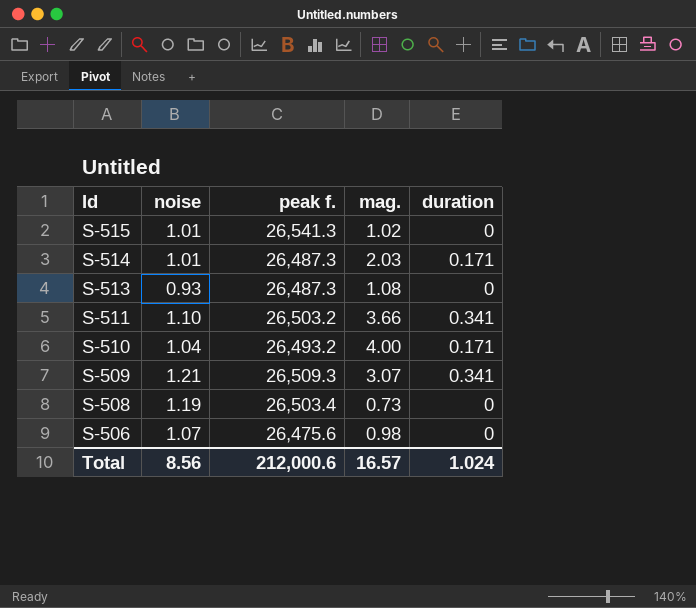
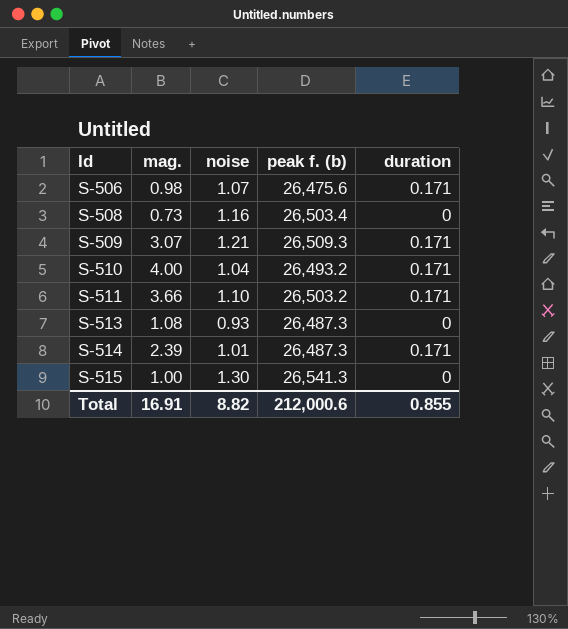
row order: Id descending -> Id ascending
column mag. | position: 4 -> 2
column name: peak f. -> peak f. (b)
S-506 | duration: 0 -> 0.171
S-508 | noise: 1.19 -> 1.16
S-509 | duration: 0.341 -> 0.171
S-511 | duration: 0.341 -> 0.171
S-514 | mag.: 2.03 -> 2.39
S-515 | mag.: 1.02 -> 1.00
S-515 | noise: 1.01 -> 1.30
Total | mag.: 16.57 -> 16.91
Total | noise: 8.56 -> 8.82
Total | duration: 1.024 -> 0.855

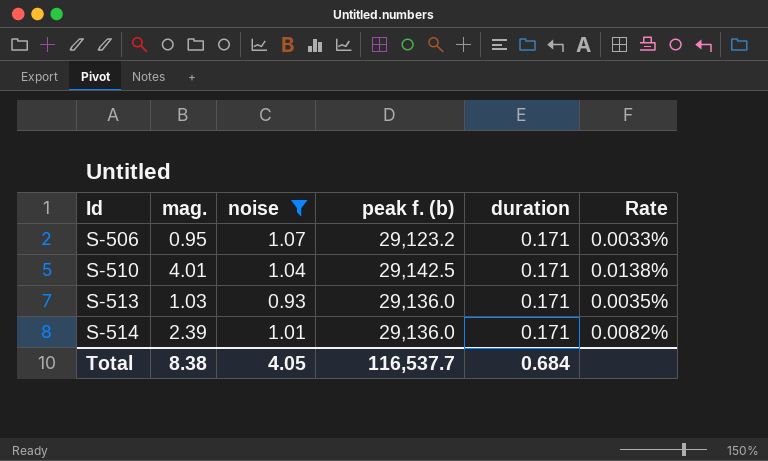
filter: none -> noise <= 1.07
column Rate | formula: none -> [mag.] / [peak f. (b)]
S-506 | mag.: 0.98 -> 0.95
S-506 | peak f. (b): 26,475.6 -> 29,123.2
S-510 | mag.: 4.00 -> 4.01
S-510 | peak f. (b): 26,493.2 -> 29,142.5
S-513 | mag.: 1.08 -> 1.03
S-513 | peak f. (b): 26,487.3 -> 29,136.0
S-513 | duration: 0 -> 0.171
S-514 | peak f. (b): 26,487.3 -> 29,136.0
Total | mag.: 16.91 -> 8.38
Total | noise: 8.82 -> 4.05
Total | peak f. (b): 212,000.6 -> 116,537.7
Total | duration: 0.855 -> 0.684

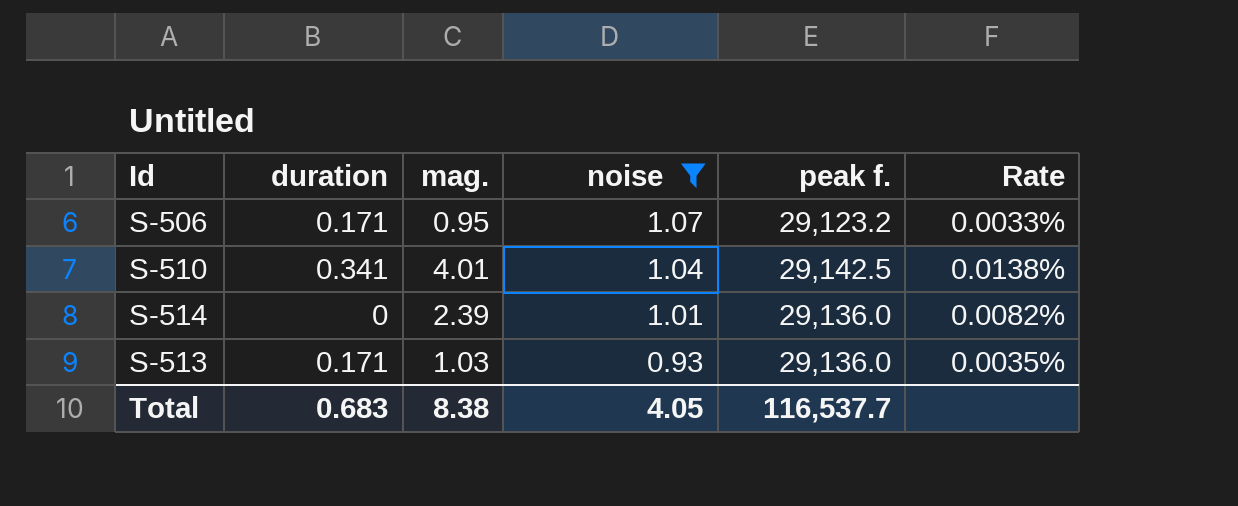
row order: Id ascending -> noise descending
column duration | position: 5 -> 2
column name: peak f. (b) -> peak f.
S-510 | duration: 0.171 -> 0.341
S-514 | duration: 0.171 -> 0
Total | duration: 0.684 -> 0.683

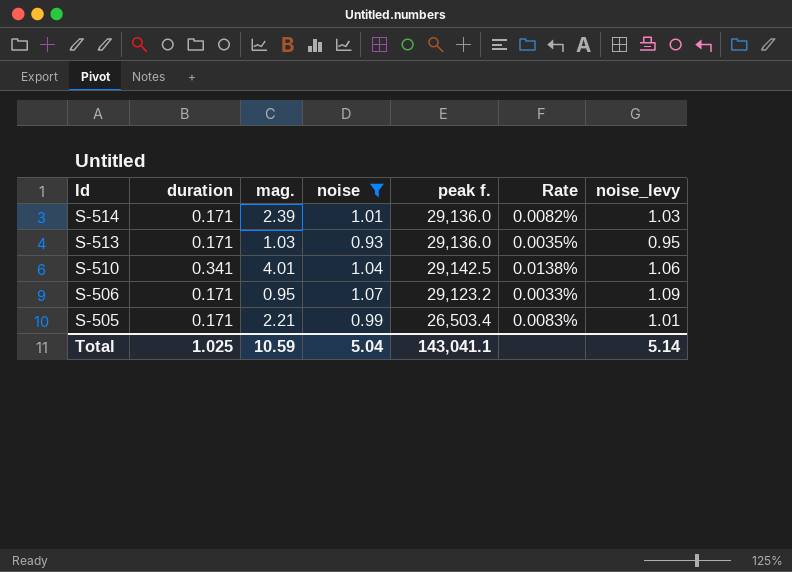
row order: noise descending -> Id descending
column noise_levy | formula: none -> [noise] * 1.02
S-514 | duration: 0 -> 0.171
row S-505: none -> 0.171 | 2.21 | 0.99 | 26,503.4 | 0.0083% | 1.01
Total | duration: 0.683 -> 1.025
Total | mag.: 8.38 -> 10.59
Total | noise: 4.05 -> 5.04
Total | peak f.: 116,537.7 -> 143,041.1

